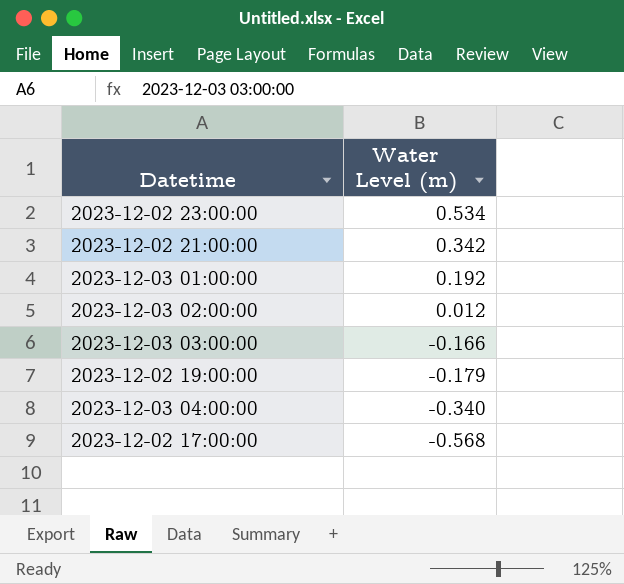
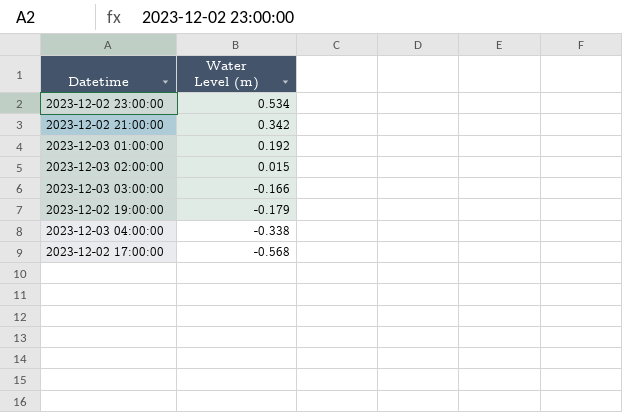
2023-12-03 02:00:00 | Water Level (m): 0.012 -> 0.015
2023-12-03 04:00:00 | Water Level (m): -0.340 -> -0.338

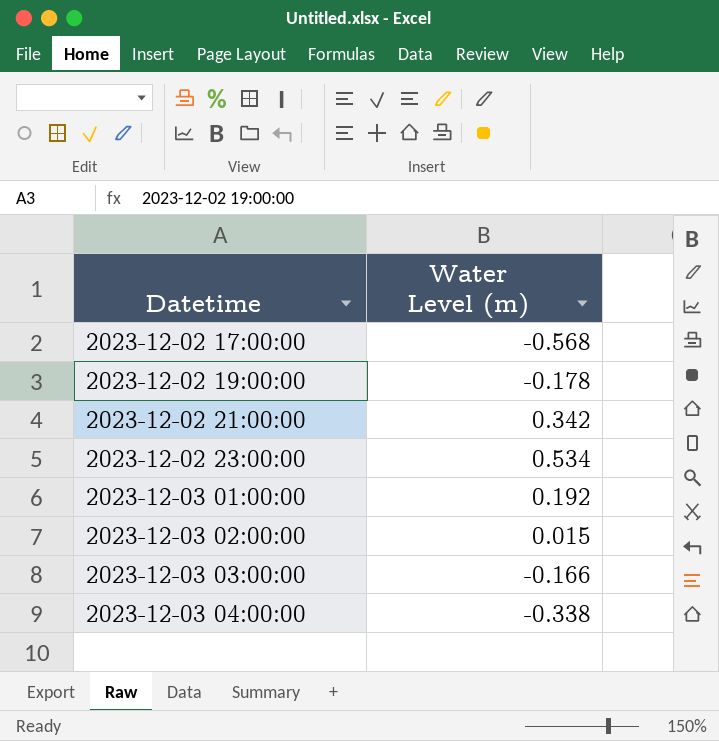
row order: Water Level (m) descending -> Datetime ascending
2023-12-02 19:00:00 | Water Level (m): -0.179 -> -0.178

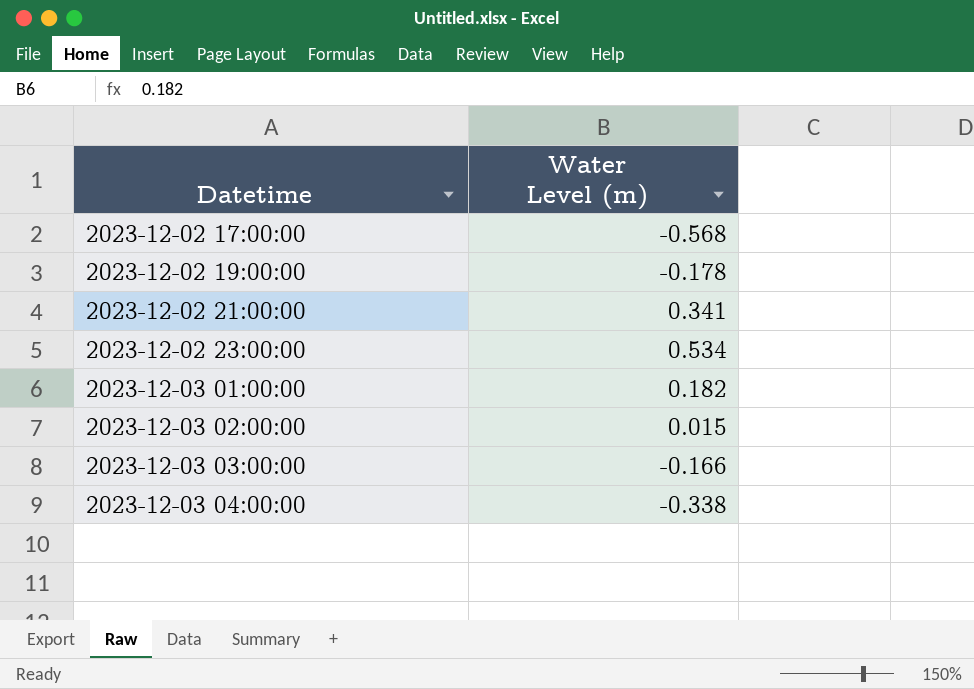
2023-12-02 21:00:00 | Water Level (m): 0.342 -> 0.341
2023-12-03 01:00:00 | Water Level (m): 0.192 -> 0.182

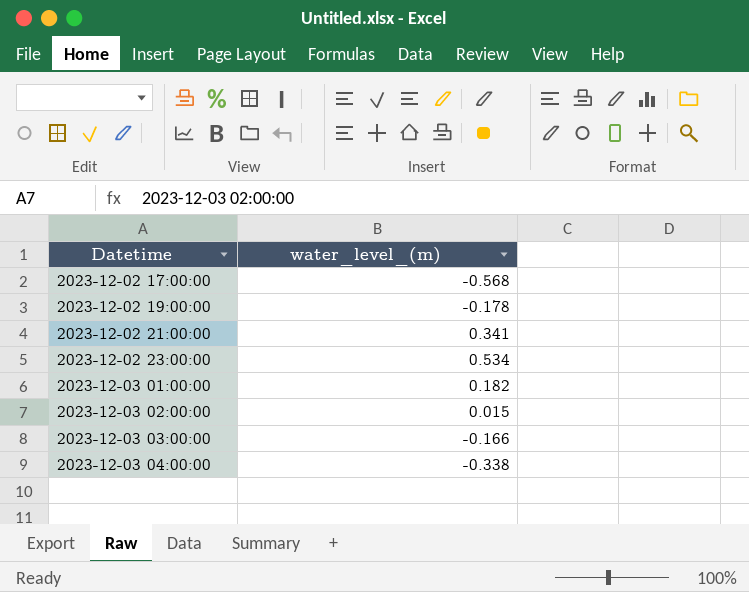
column name: Water Level (m) -> water_level_(m)

